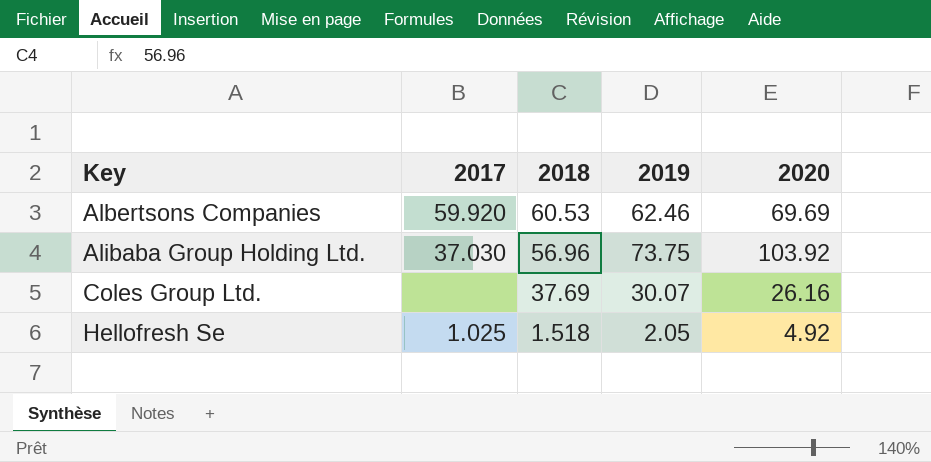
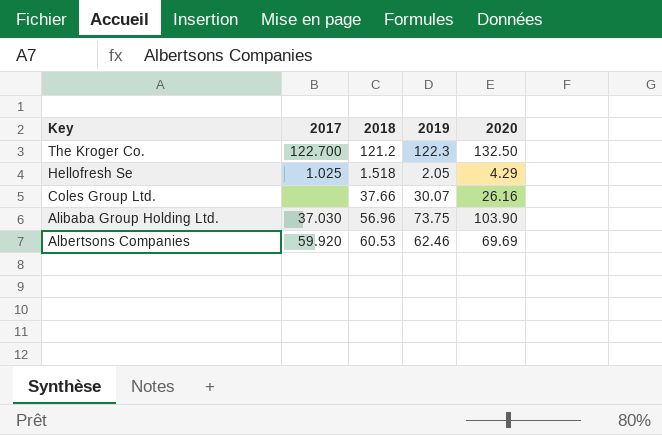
row order: Key ascending -> Key descending
row The Kroger Co.: none -> 122.700 | 121.2 | 122.3 | 132.50
Hellofresh Se | 2020: 4.92 -> 4.29
Coles Group Ltd. | 2018: 37.69 -> 37.66
Alibaba Group Holding Ltd. | 2020: 103.92 -> 103.90

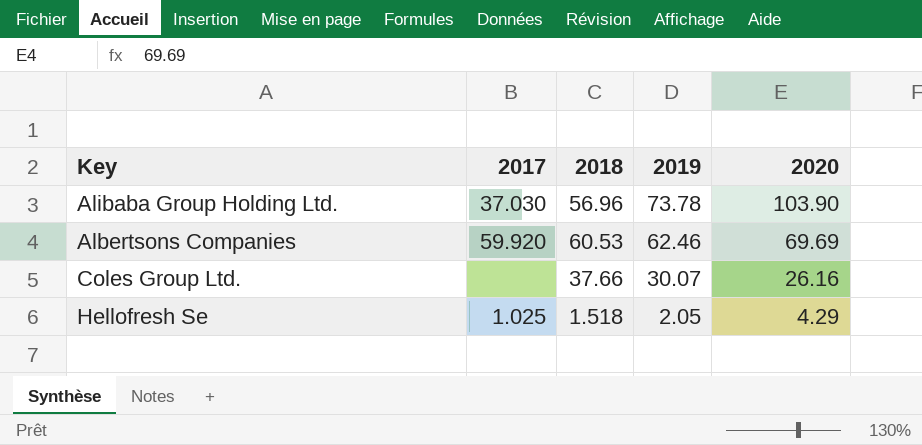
row order: Key descending -> 2019 descending
row The Kroger Co.: 122.700 | 121.2 | 122.3 | 132.50 -> none
Alibaba Group Holding Ltd. | 2019: 73.75 -> 73.78

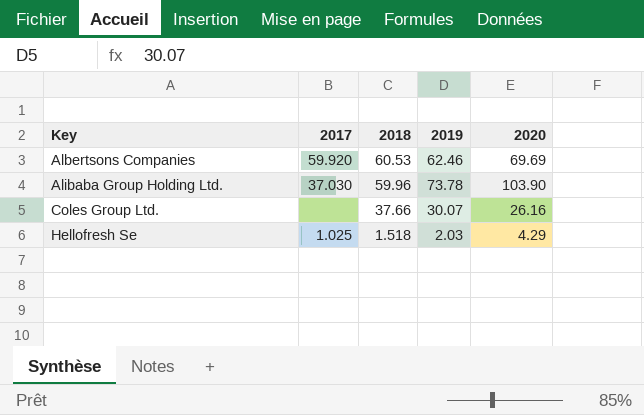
row order: 2019 descending -> Key ascending
Alibaba Group Holding Ltd. | 2018: 56.96 -> 59.96
Hellofresh Se | 2019: 2.05 -> 2.03

